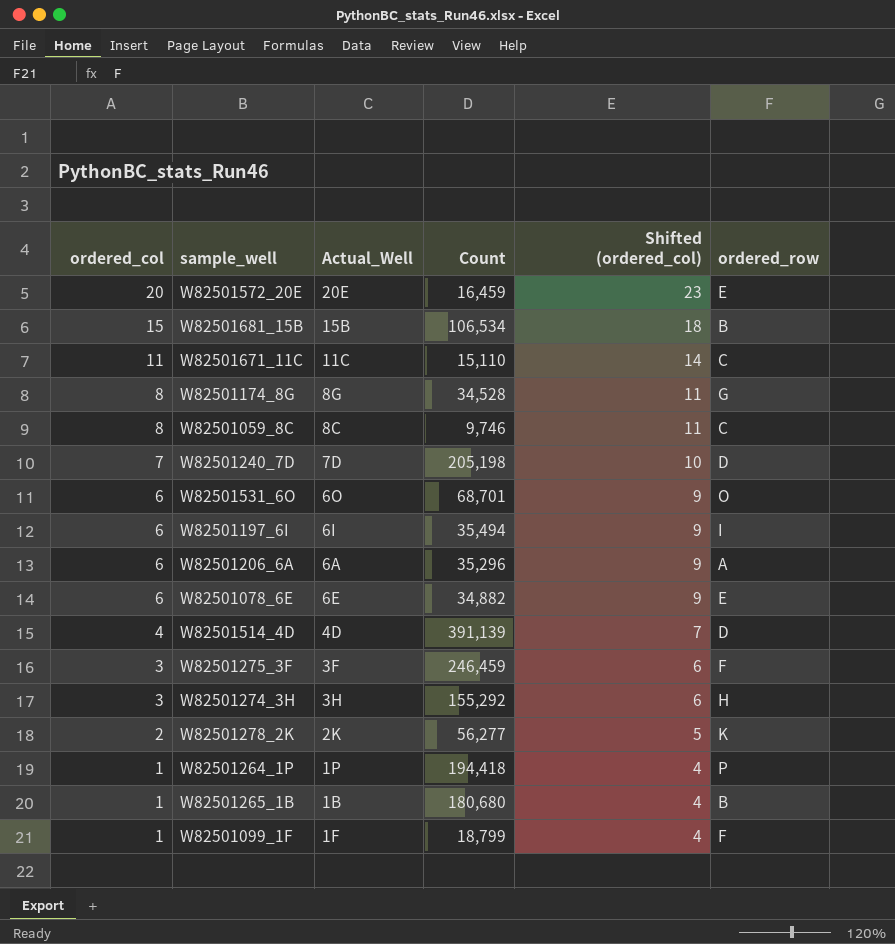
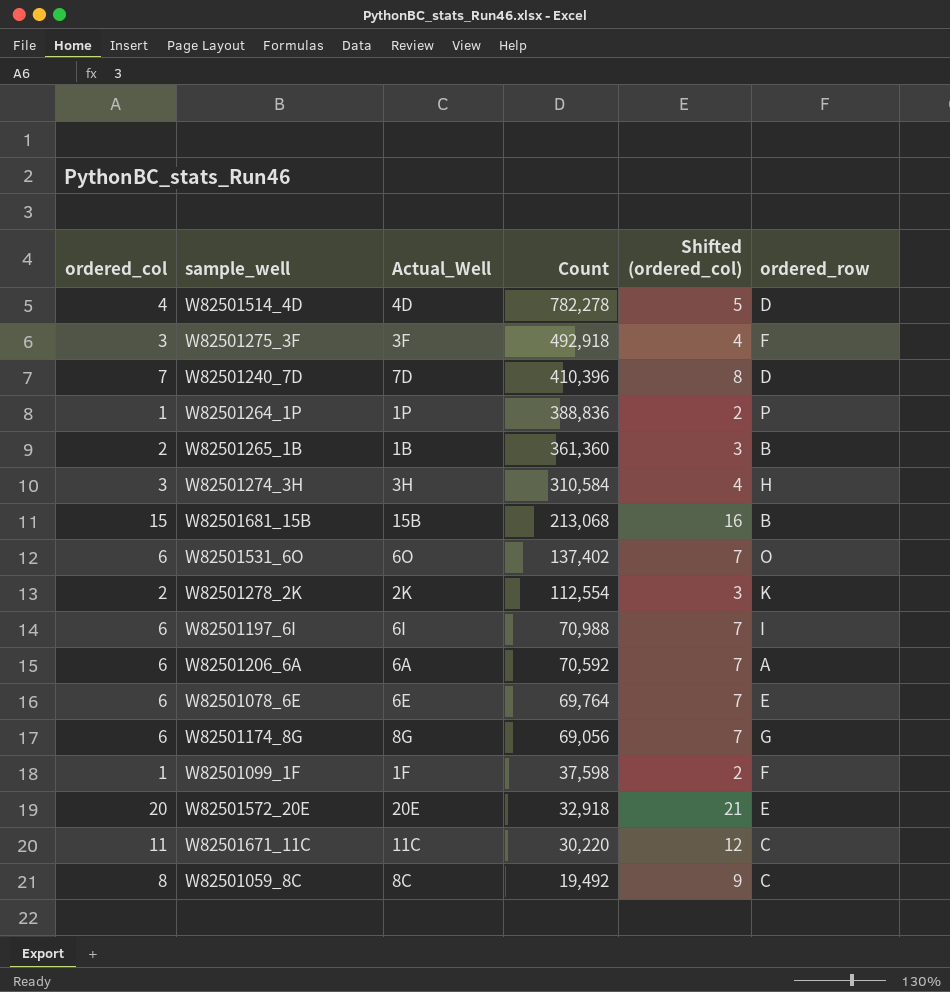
row order: ordered_col descending -> Count descending
column Shifted (ordered_col) | formula: [ordered_col] + 3 -> [ordered_col] + 1
W82501514_4D | Count: 391,139 -> 782,278
W82501275_3F | Count: 246,459 -> 492,918
W82501240_7D | Count: 205,198 -> 410,396
W82501264_1P | Count: 194,418 -> 388,836
W82501265_1B | ordered_col: 1 -> 2
W82501265_1B | Count: 180,680 -> 361,360
W82501274_3H | Count: 155,292 -> 310,584
W82501681_15B | Count: 106,534 -> 213,068
W82501531_6O | Count: 68,701 -> 137,402
W82501278_2K | Count: 56,277 -> 112,554
W82501197_6I | Count: 35,494 -> 70,988
W82501206_6A | Count: 35,296 -> 70,592
W82501078_6E | Count: 34,882 -> 69,764
W82501174_8G | ordered_col: 8 -> 6
W82501174_8G | Count: 34,528 -> 69,056
W82501099_1F | Count: 18,799 -> 37,598
W82501572_20E | Count: 16,459 -> 32,918
W82501671_11C | Count: 15,110 -> 30,220
W82501059_8C | Count: 9,746 -> 19,492

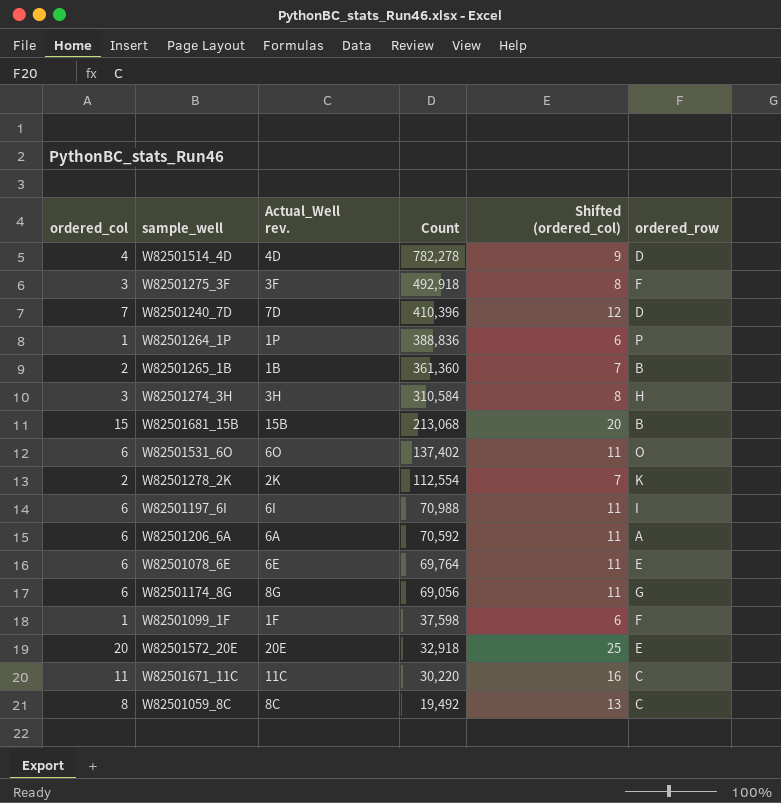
column name: Actual_Well -> Actual_Well rev.
column Shifted (ordered_col) | formula: [ordered_col] + 1 -> [ordered_col] + 5

